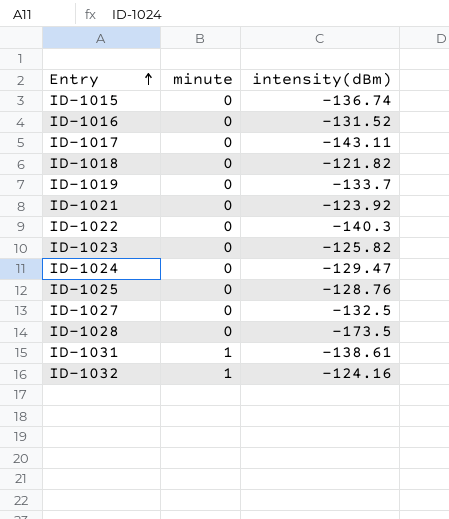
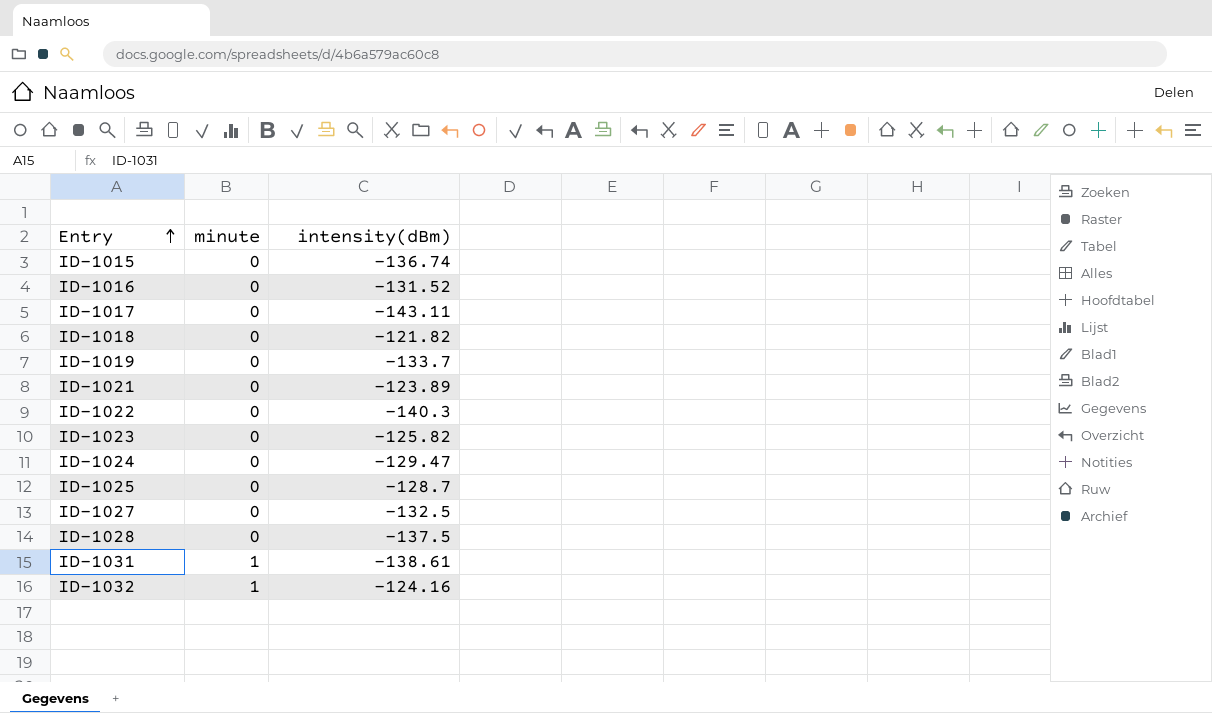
ID-1021 | intensity(dBm): -123.92 -> -123.89
ID-1025 | intensity(dBm): -128.76 -> -128.7
ID-1028 | intensity(dBm): -173.5 -> -137.5

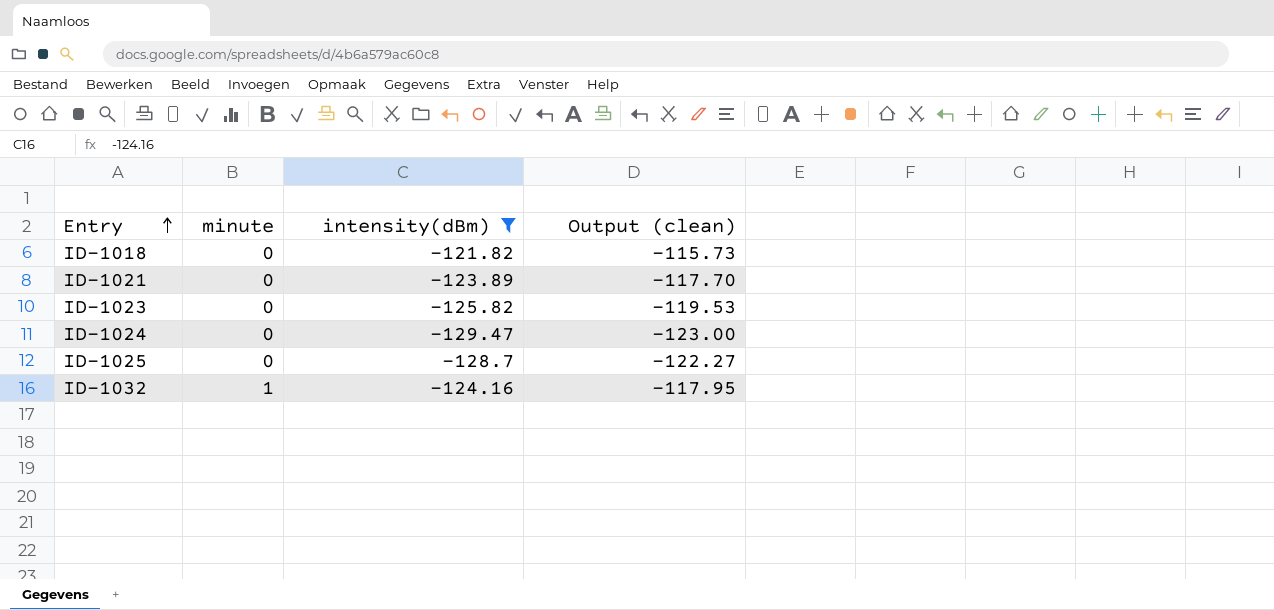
filter: none -> intensity(dBm) >= -129.47
column Output (clean) | formula: none -> [intensity(dBm)] * 0.95

